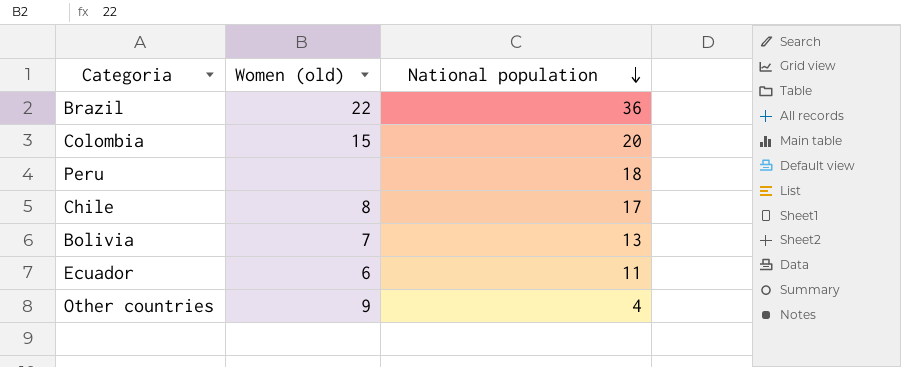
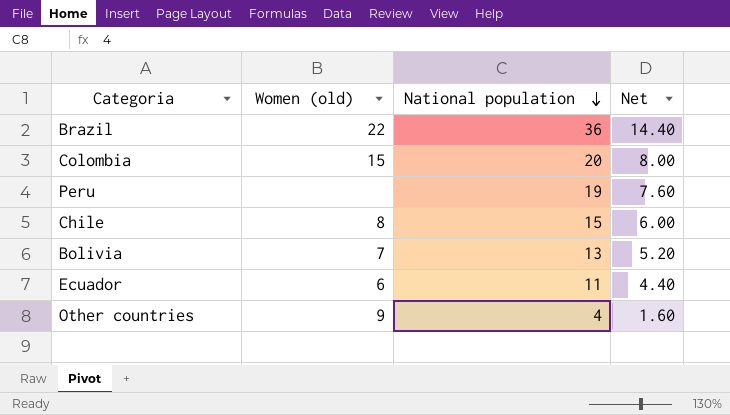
column Net | formula: none -> [National population] * 0.4
Peru | National population: 18 -> 19
Chile | National population: 17 -> 15

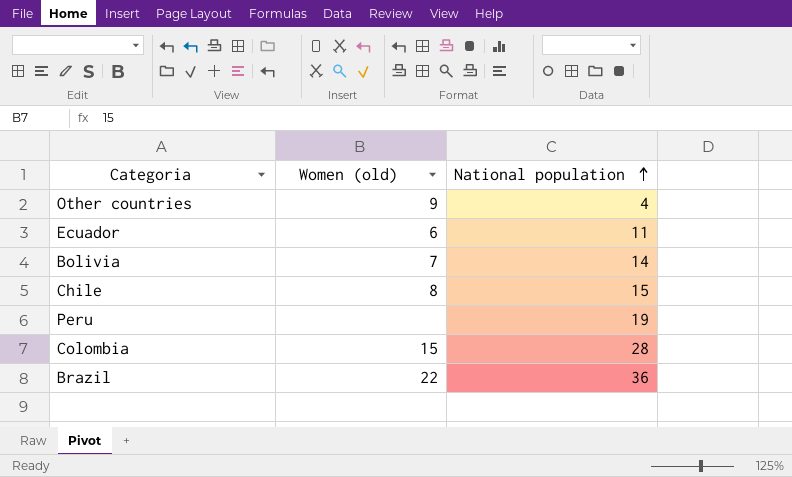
row order: National population descending -> National population ascending
column Net | formula: [National population] * 0.4 -> none
Bolivia | National population: 13 -> 14
Colombia | National population: 20 -> 28

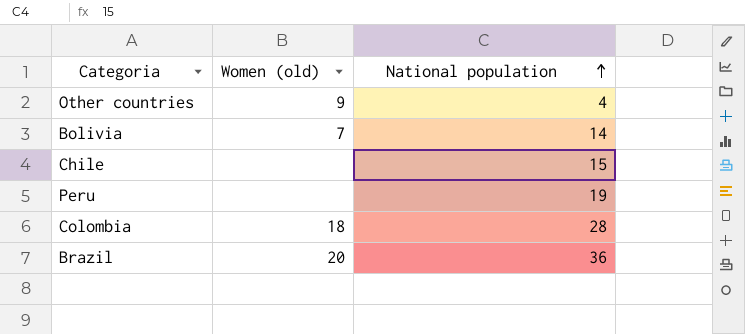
row Ecuador: 6 | 11 -> none
Chile | Women (old): 8 -> none
Colombia | Women (old): 15 -> 18
Brazil | Women (old): 22 -> 20

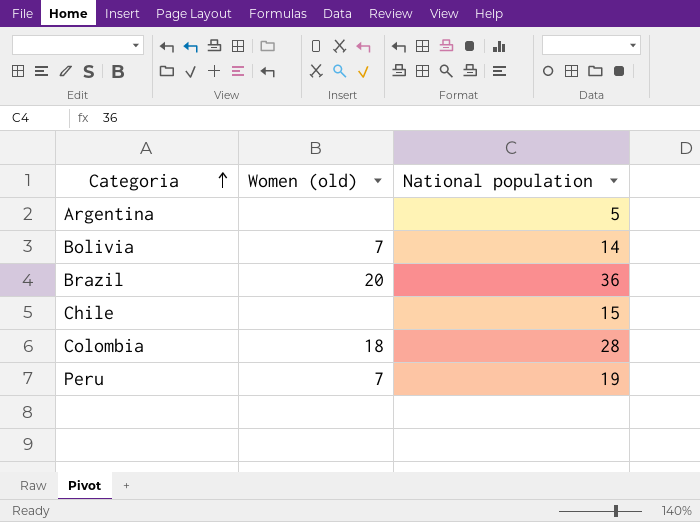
row order: National population ascending -> Categoria ascending
row Other countries: 9 | 4 -> none
row Argentina: none -> none | 5
Peru | Women (old): none -> 7

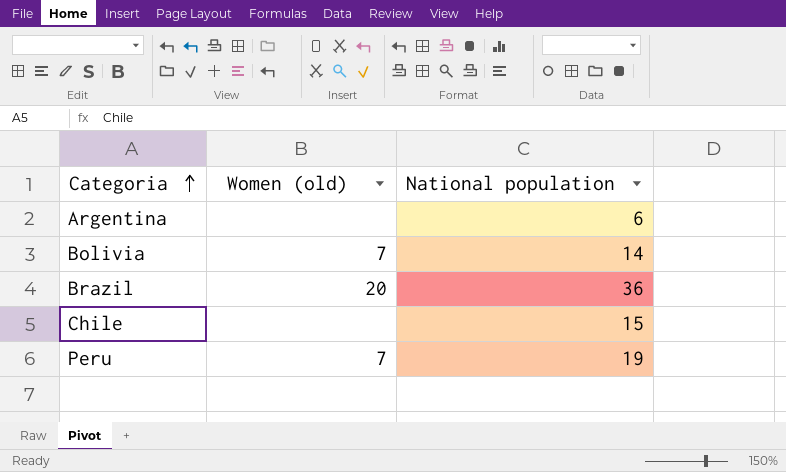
row Colombia: 18 | 28 -> none
Argentina | National population: 5 -> 6

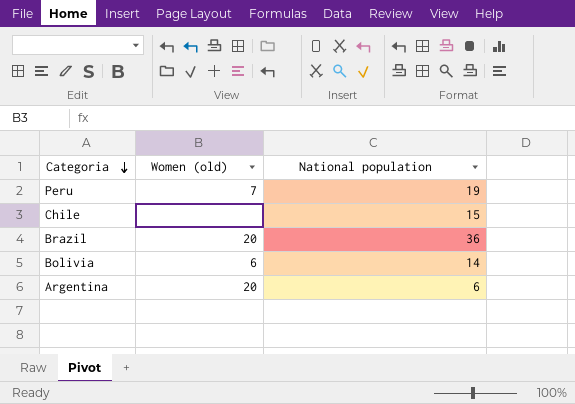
row order: Categoria ascending -> Categoria descending
Bolivia | Women (old): 7 -> 6
Argentina | Women (old): none -> 20

